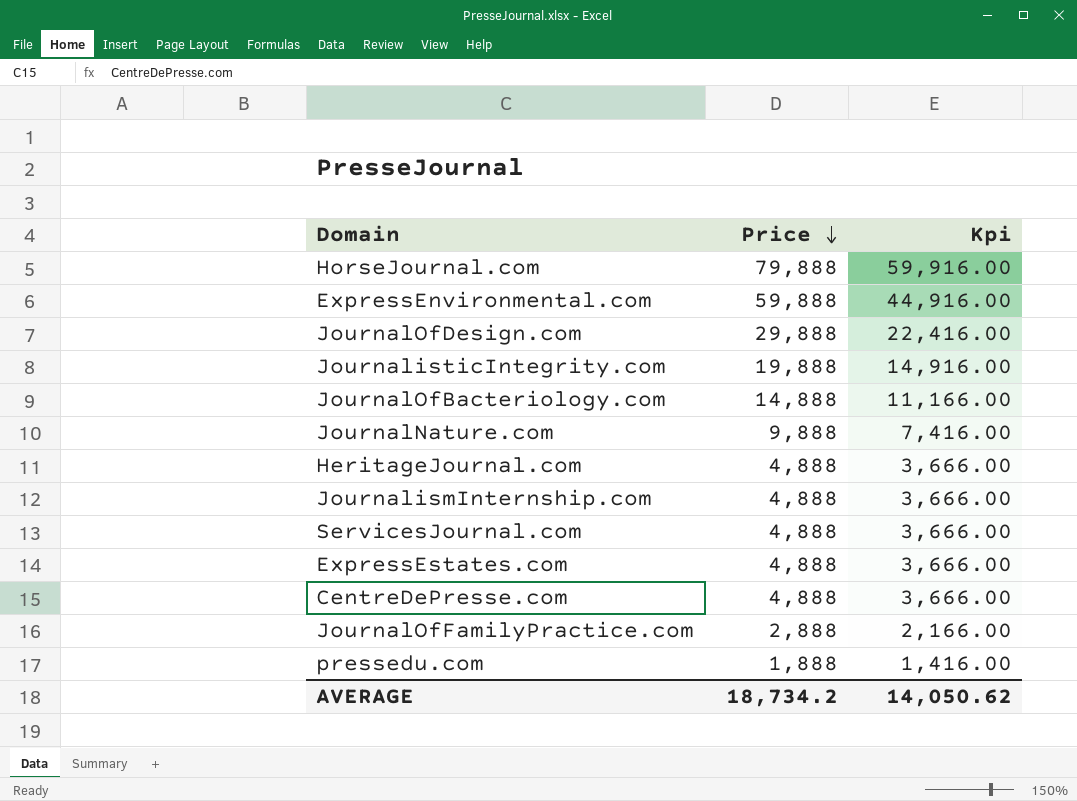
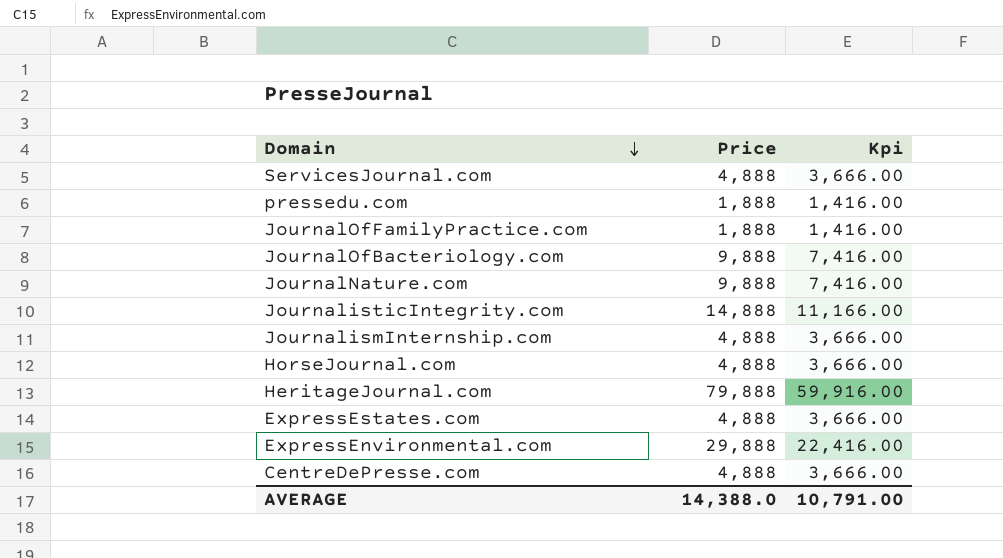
row order: Price descending -> Domain descending
row JournalOfDesign.com: 29,888 | 22,416.00 -> none
JournalOfFamilyPractice.com | Price: 2,888 -> 1,888
JournalOfFamilyPractice.com | Kpi: 2,166.00 -> 1,416.00
JournalOfBacteriology.com | Price: 14,888 -> 9,888
JournalOfBacteriology.com | Kpi: 11,166.00 -> 7,416.00
JournalisticIntegrity.com | Price: 19,888 -> 14,888
JournalisticIntegrity.com | Kpi: 14,916.00 -> 11,166.00
HorseJournal.com | Price: 79,888 -> 4,888
HorseJournal.com | Kpi: 59,916.00 -> 3,666.00
HeritageJournal.com | Price: 4,888 -> 79,888
HeritageJournal.com | Kpi: 3,666.00 -> 59,916.00
ExpressEnvironmental.com | Price: 59,888 -> 29,888
ExpressEnvironmental.com | Kpi: 44,916.00 -> 22,416.00
AVERAGE | Price: 18,734.2 -> 14,388.0
AVERAGE | Kpi: 14,050.62 -> 10,791.00

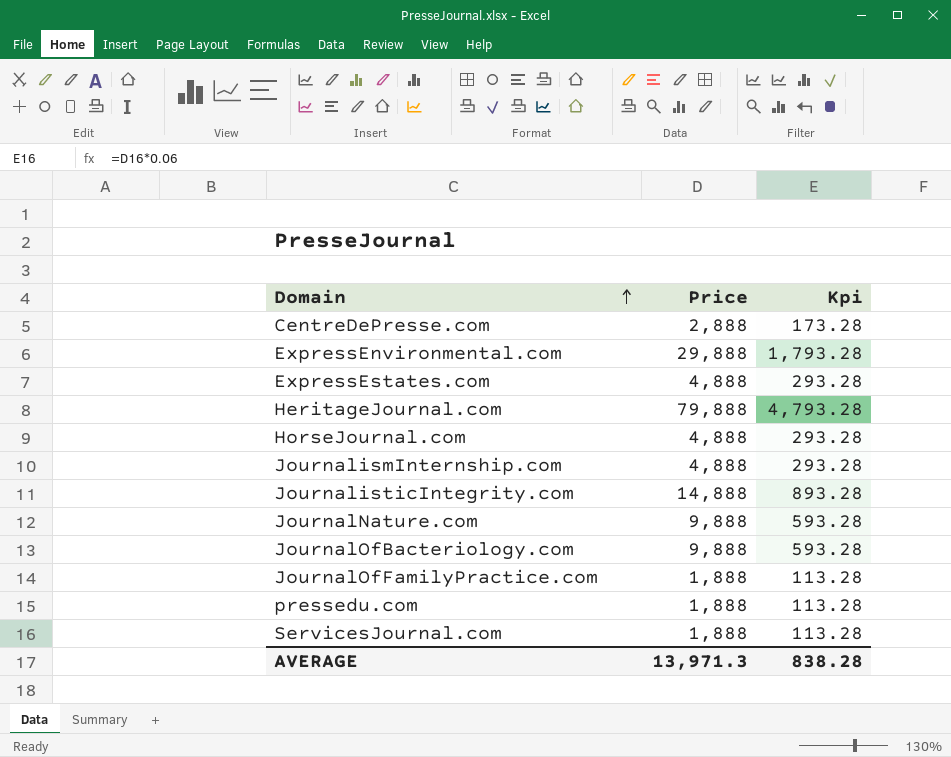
row order: Domain descending -> Domain ascending
column Kpi | formula: [Price] * 0.75 -> [Price] * 0.06
CentreDePresse.com | Price: 4,888 -> 2,888
ServicesJournal.com | Price: 4,888 -> 1,888
AVERAGE | Price: 14,388.0 -> 13,971.3
AVERAGE | Kpi: 10,791.00 -> 838.28

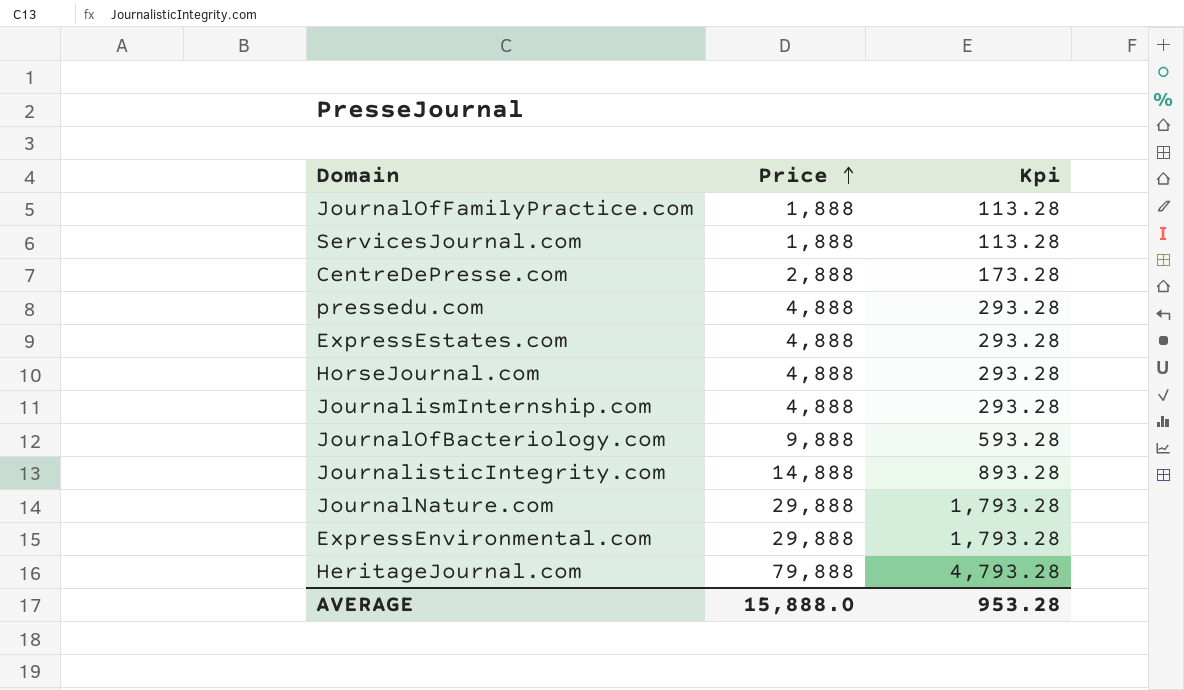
row order: Domain ascending -> Price ascending
pressedu.com | Price: 1,888 -> 4,888
pressedu.com | Kpi: 113.28 -> 293.28
JournalNature.com | Price: 9,888 -> 29,888
JournalNature.com | Kpi: 593.28 -> 1,793.28
AVERAGE | Price: 13,971.3 -> 15,888.0
AVERAGE | Kpi: 838.28 -> 953.28

